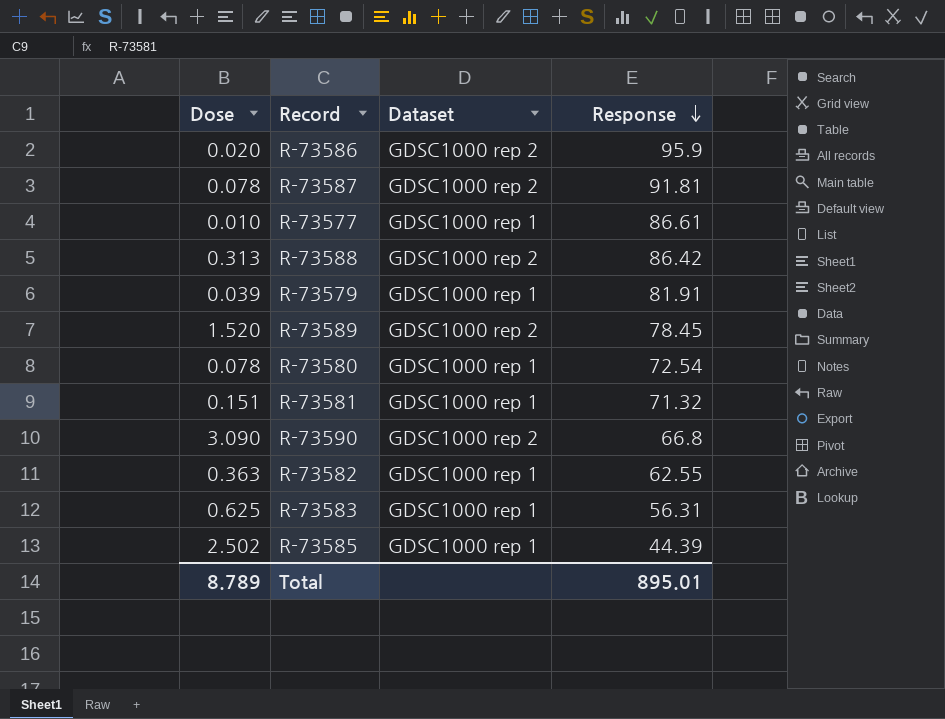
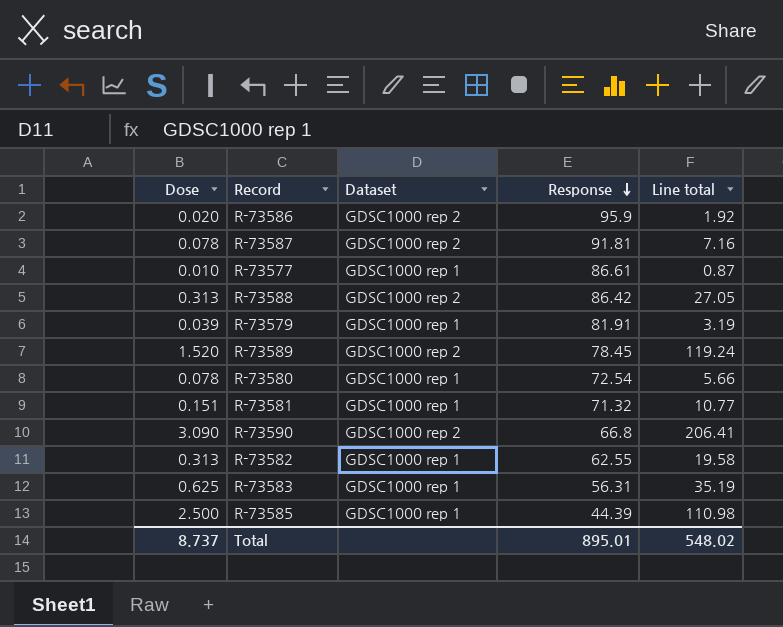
column Line total | formula: none -> [Dose] * [Response]
R-73582 | Dose: 0.363 -> 0.313
R-73585 | Dose: 2.502 -> 2.500
Total | Dose: 8.789 -> 8.737

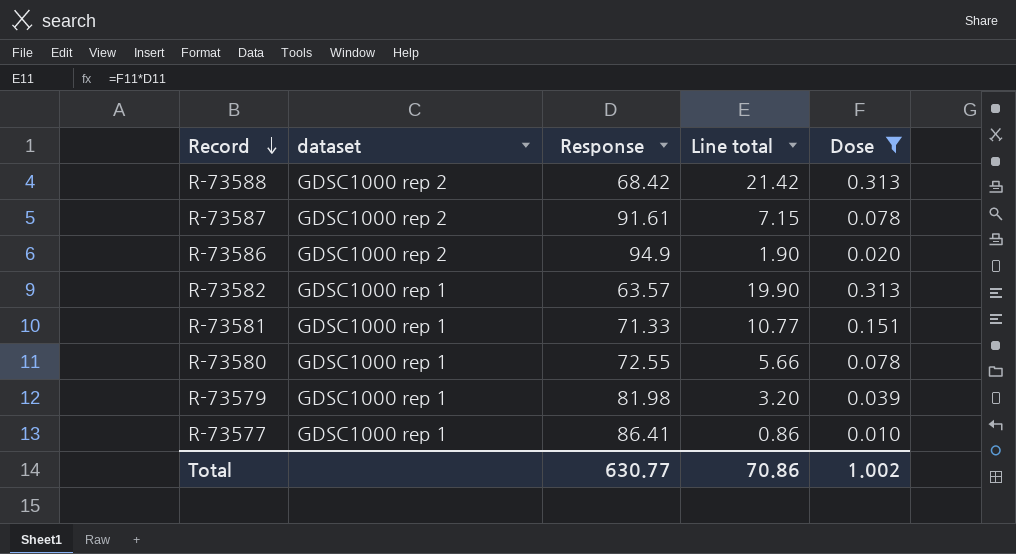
filter: none -> Dose <= 0.313
row order: Response descending -> Record descending
column name: Dataset -> dataset
column Dose | position: 1 -> 5
R-73588 | Response: 86.42 -> 68.42
R-73588 | Line total: 27.05 -> 21.42
R-73587 | Response: 91.81 -> 91.61
R-73587 | Line total: 7.16 -> 7.15
R-73586 | Response: 95.9 -> 94.9
R-73586 | Line total: 1.92 -> 1.90
R-73582 | Response: 62.55 -> 63.57
R-73582 | Line total: 19.58 -> 19.90
R-73581 | Response: 71.32 -> 71.33
R-73580 | Response: 72.54 -> 72.55
R-73579 | Response: 81.91 -> 81.98
R-73579 | Line total: 3.19 -> 3.20
R-73577 | Response: 86.61 -> 86.41
R-73577 | Line total: 0.87 -> 0.86
Total | Response: 895.01 -> 630.77
Total | Line total: 548.02 -> 70.86
Total | Dose: 8.737 -> 1.002

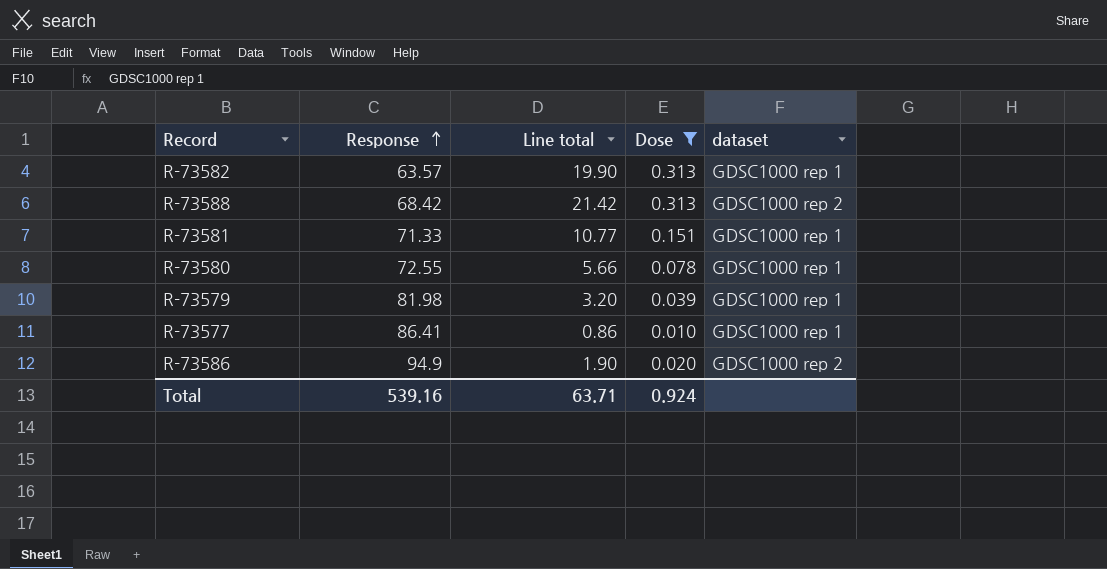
row order: Record descending -> Response ascending
column dataset | position: 2 -> 5
row R-73587: GDSC1000 rep 2 | 91.61 | 7.15 | 0.078 -> none
Total | Response: 630.77 -> 539.16
Total | Line total: 70.86 -> 63.71
Total | Dose: 1.002 -> 0.924

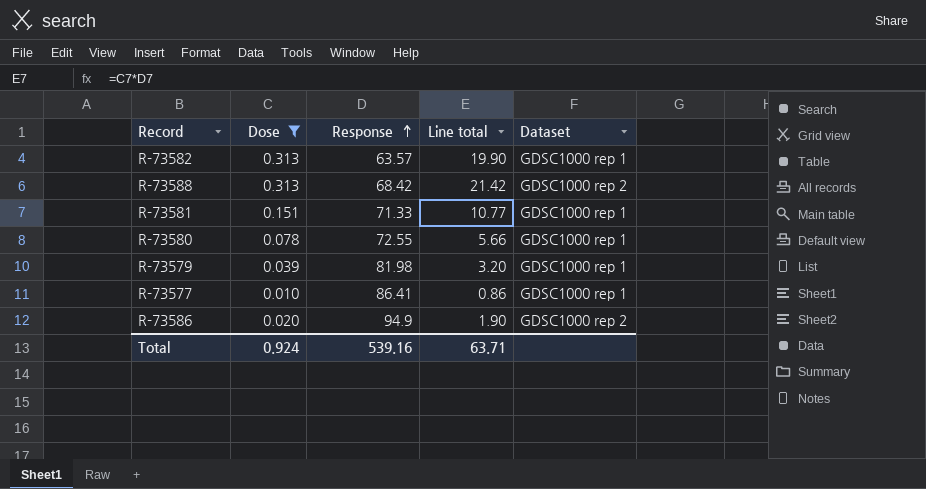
column Dose | position: 4 -> 2
column name: dataset -> Dataset

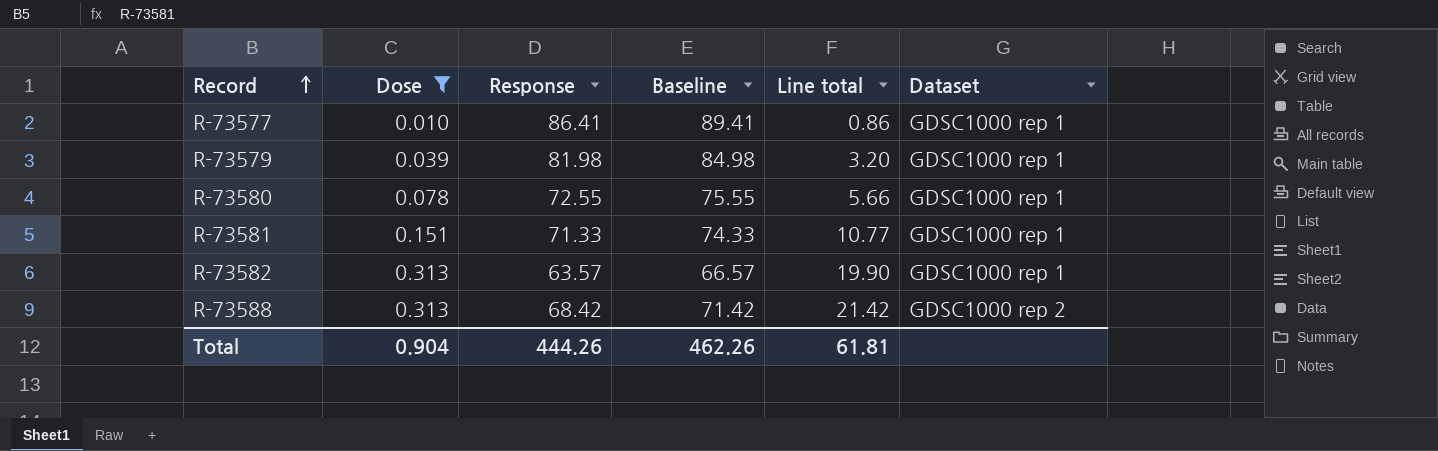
row order: Response ascending -> Record ascending
column Baseline | formula: none -> [Response] + 3
row R-73586: 0.020 | 94.9 | 1.90 | GDSC1000 rep 2 -> none
Total | Dose: 0.924 -> 0.904
Total | Response: 539.16 -> 444.26
Total | Line total: 63.71 -> 61.81

